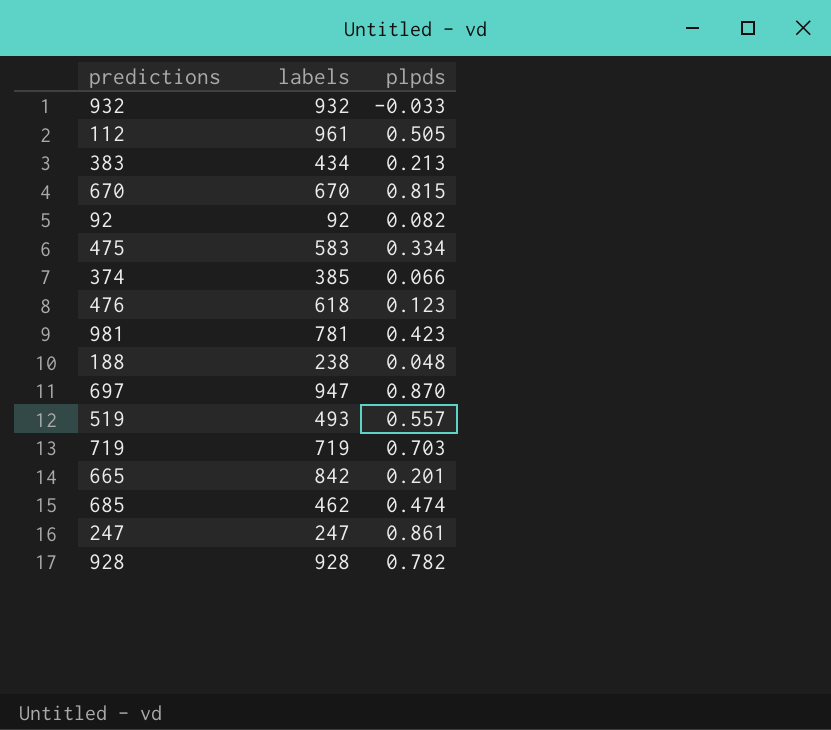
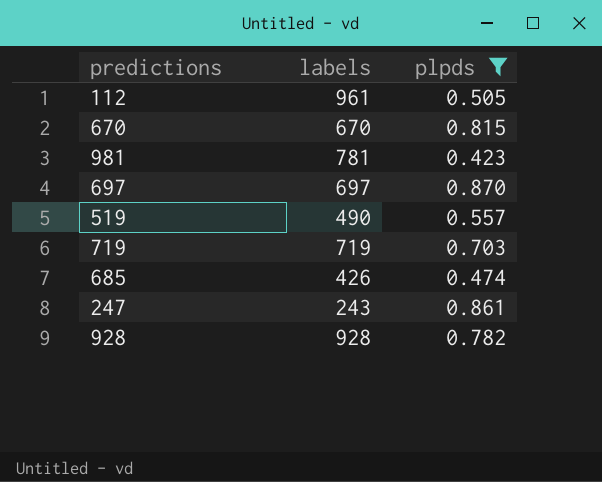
filter: none -> plpds >= 0.423
697 | labels: 947 -> 697
519 | labels: 493 -> 490
685 | labels: 462 -> 426
247 | labels: 247 -> 243

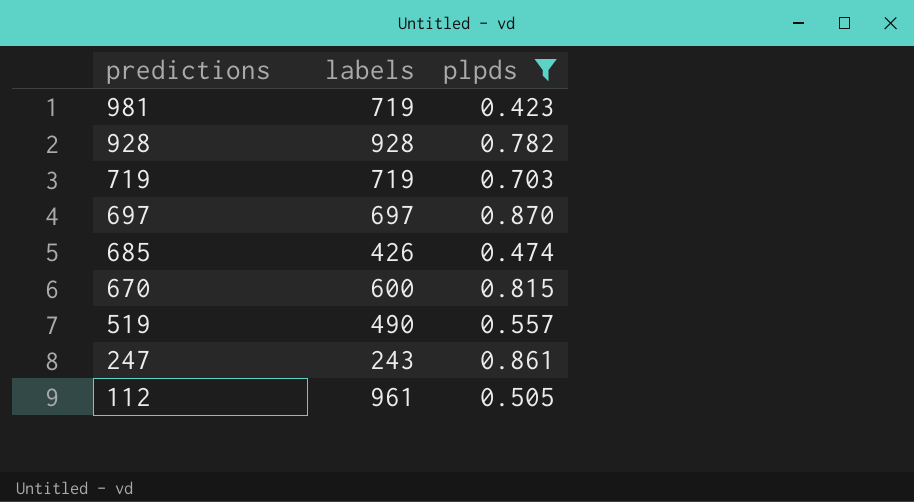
row order: none -> predictions descending
981 | labels: 781 -> 719
670 | labels: 670 -> 600

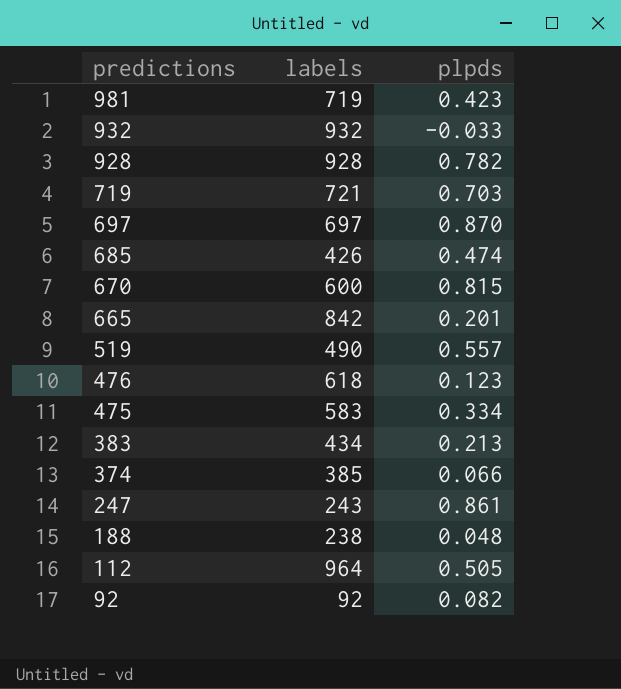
filter: plpds >= 0.423 -> none
719 | labels: 719 -> 721
112 | labels: 961 -> 964

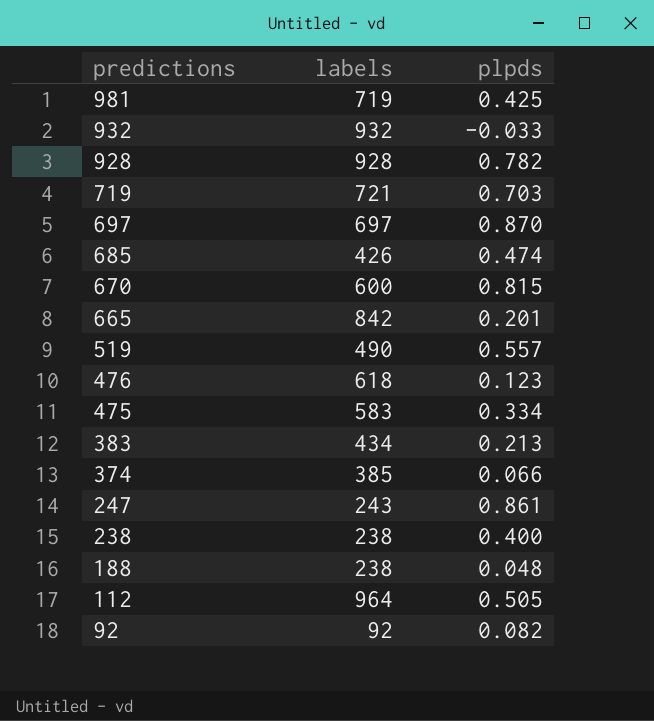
981 | plpds: 0.423 -> 0.425
row 238: none -> 238 | 0.400

